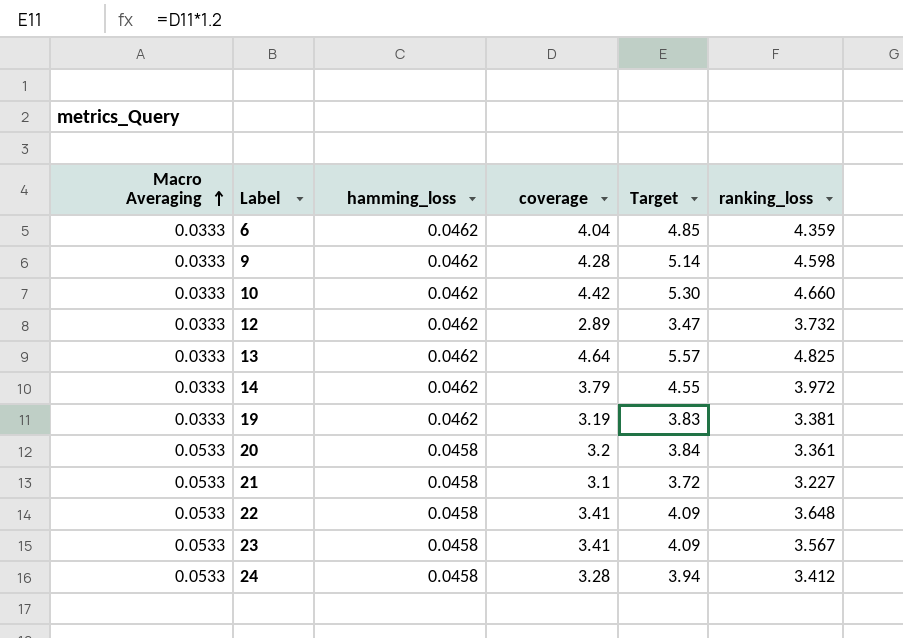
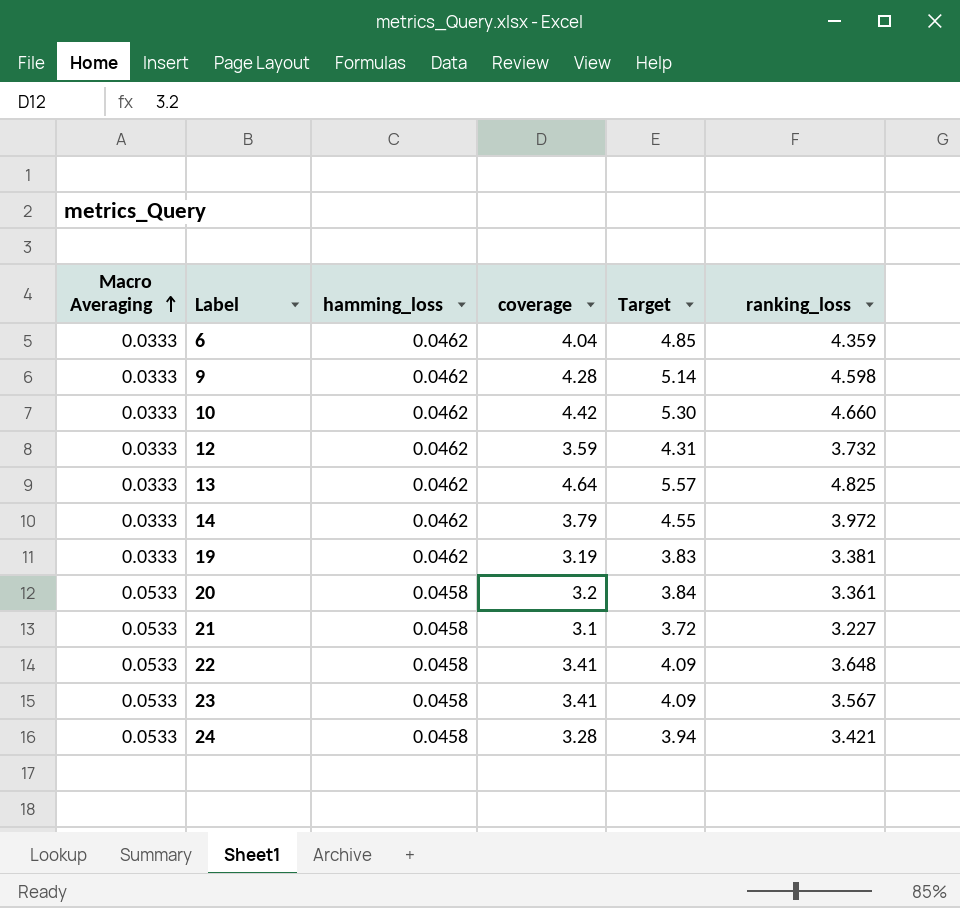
12 | coverage: 2.89 -> 3.59
12 | Target: 3.47 -> 4.31
24 | ranking_loss: 3.412 -> 3.421

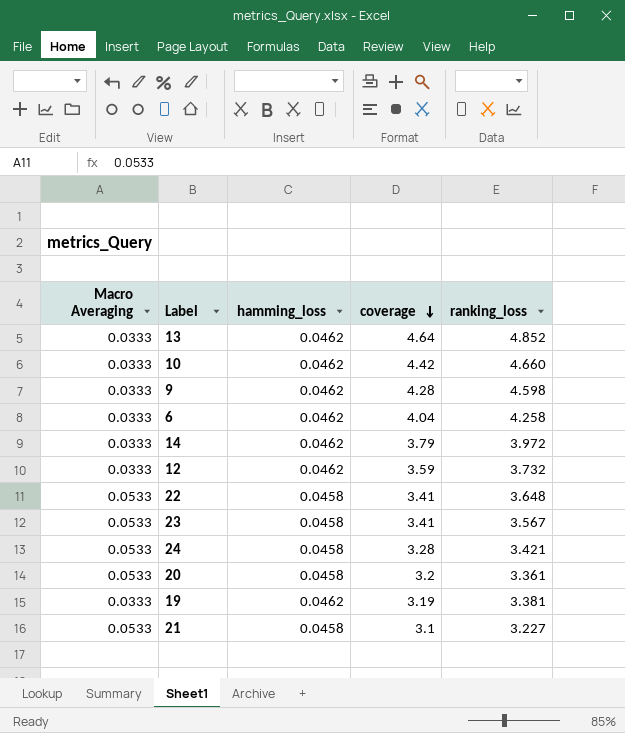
row order: Macro Averaging ascending -> coverage descending
column Target | formula: [coverage] * 1.2 -> none
13 | ranking_loss: 4.825 -> 4.852
6 | ranking_loss: 4.359 -> 4.258

